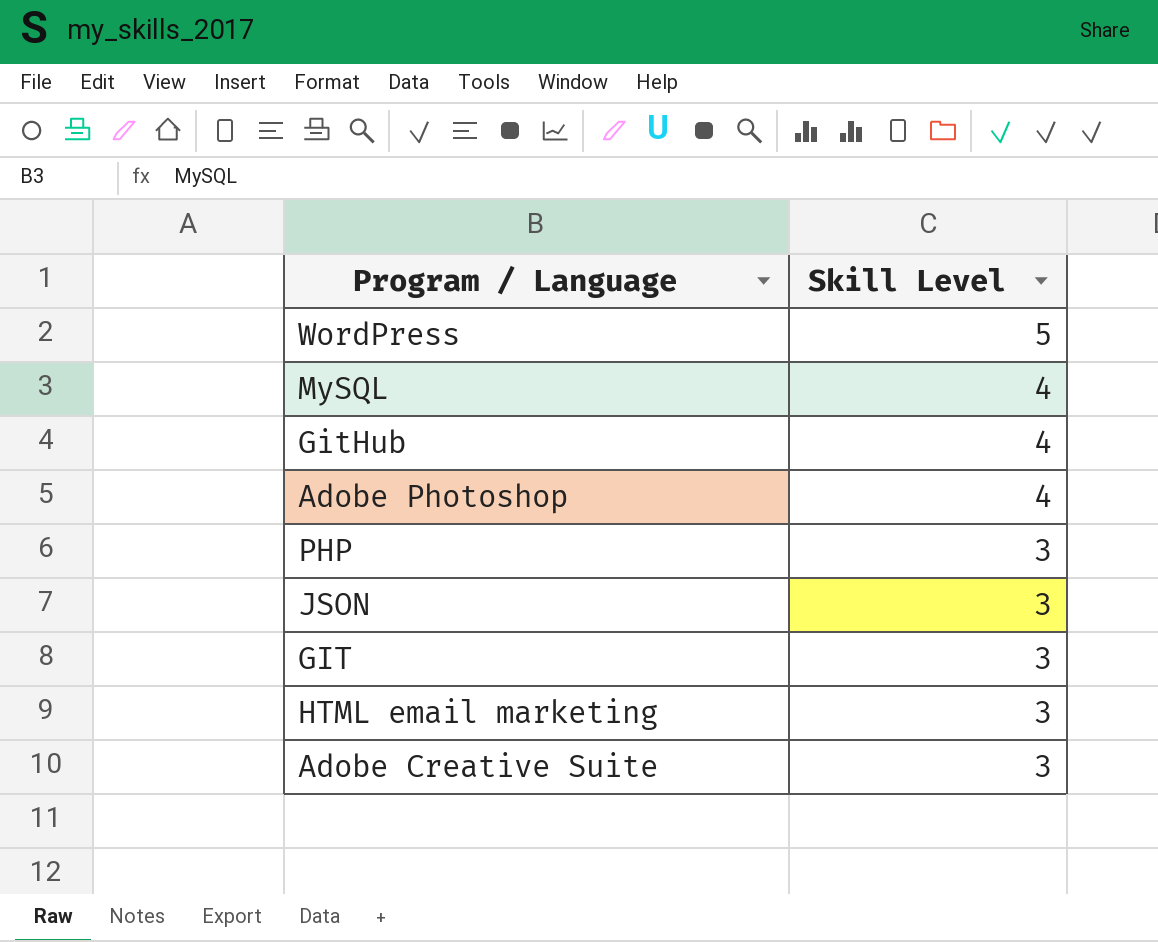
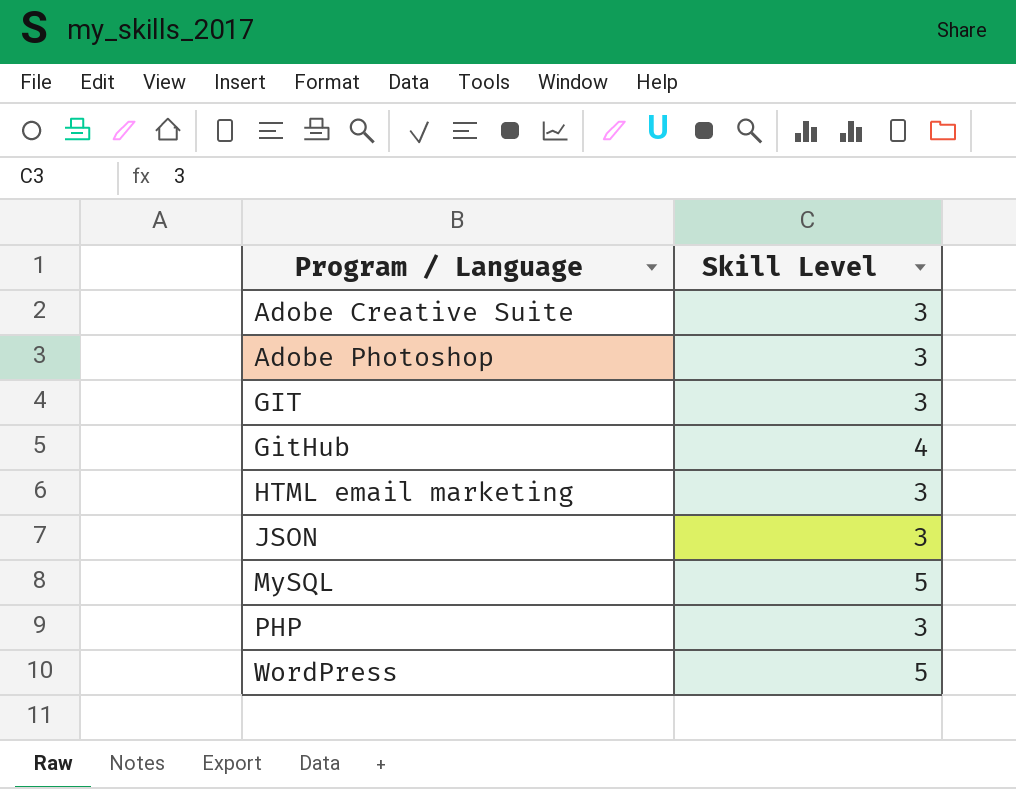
row order: Skill Level descending -> Program / Language ascending
Adobe Photoshop | Skill Level: 4 -> 3
MySQL | Skill Level: 4 -> 5

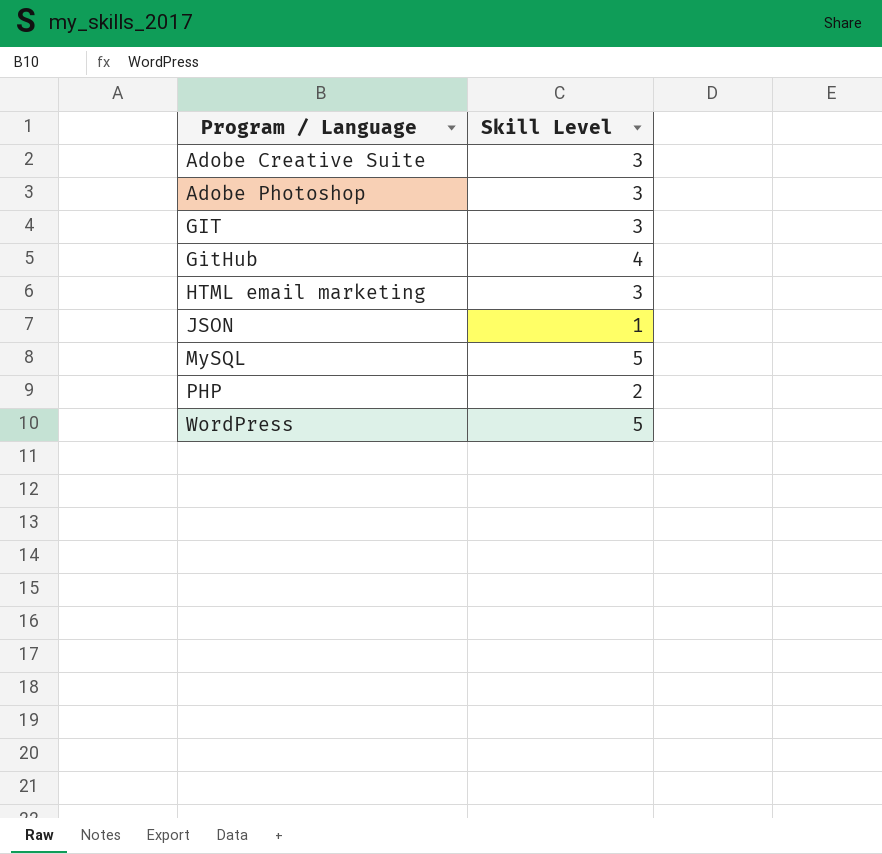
JSON | Skill Level: 3 -> 1
PHP | Skill Level: 3 -> 2

